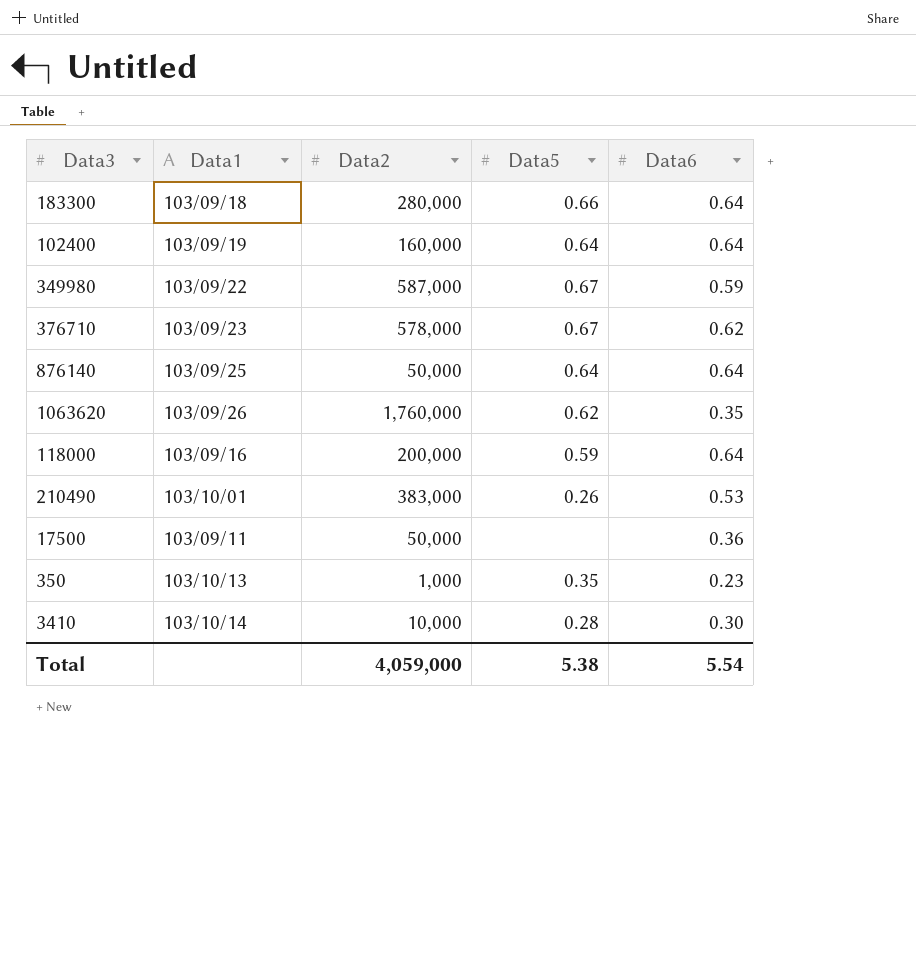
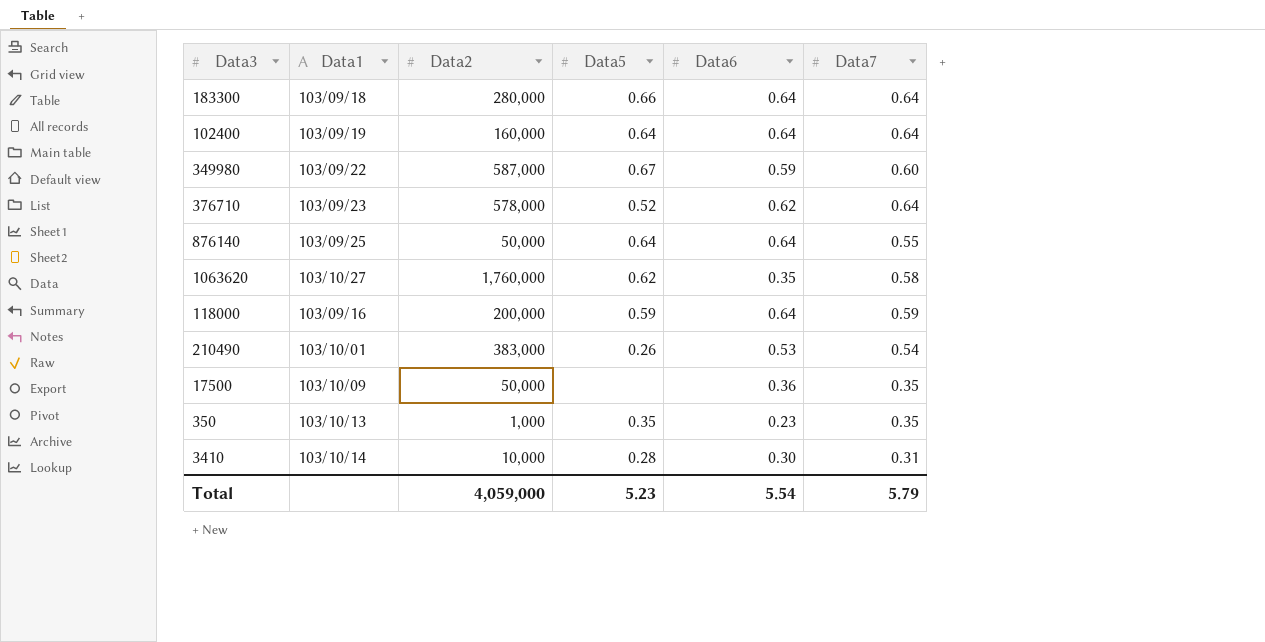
column Data7 | position: none -> 6
376710 | Data5: 0.67 -> 0.52
1063620 | Data1: 103/09/26 -> 103/10/27
17500 | Data1: 103/09/11 -> 103/10/09
Total | Data5: 5.38 -> 5.23

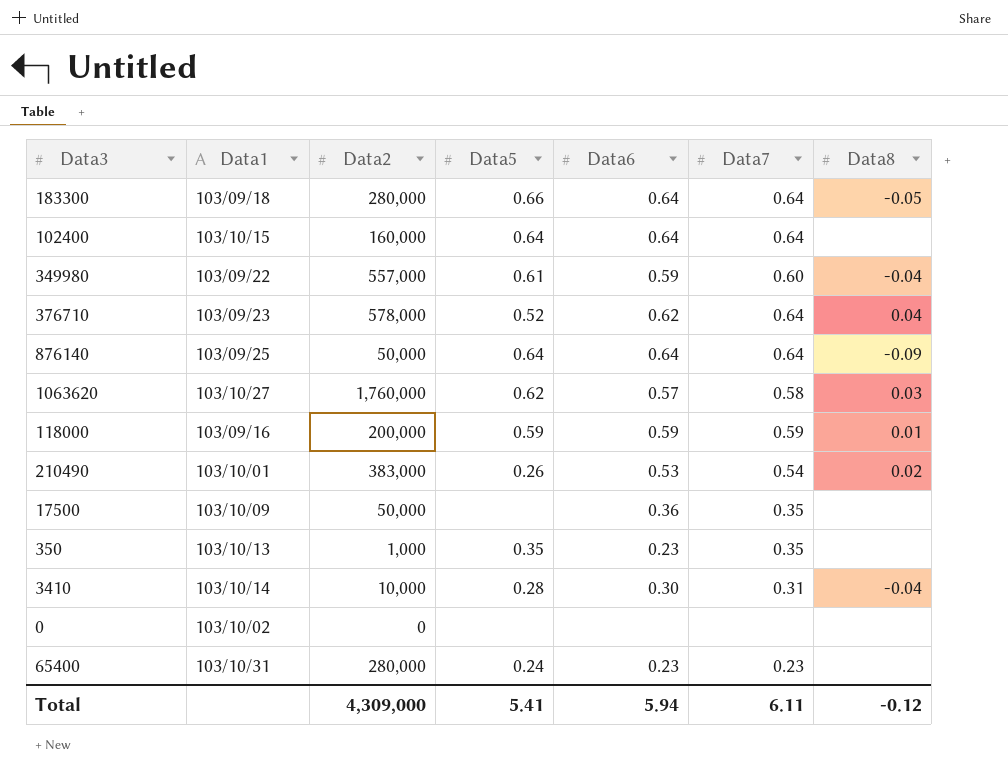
column Data8 | position: none -> 7
102400 | Data1: 103/09/19 -> 103/10/15
349980 | Data2: 587,000 -> 557,000
349980 | Data5: 0.67 -> 0.61
876140 | Data7: 0.55 -> 0.64
1063620 | Data6: 0.35 -> 0.57
118000 | Data6: 0.64 -> 0.59
row 0: none -> 103/10/02 | 0 | none | none | none | none
row 65400: none -> 103/10/31 | 280,000 | 0.24 | 0.23 | 0.23 | none
Total | Data2: 4,059,000 -> 4,309,000
Total | Data5: 5.23 -> 5.41
Total | Data6: 5.54 -> 5.94
Total | Data7: 5.79 -> 6.11

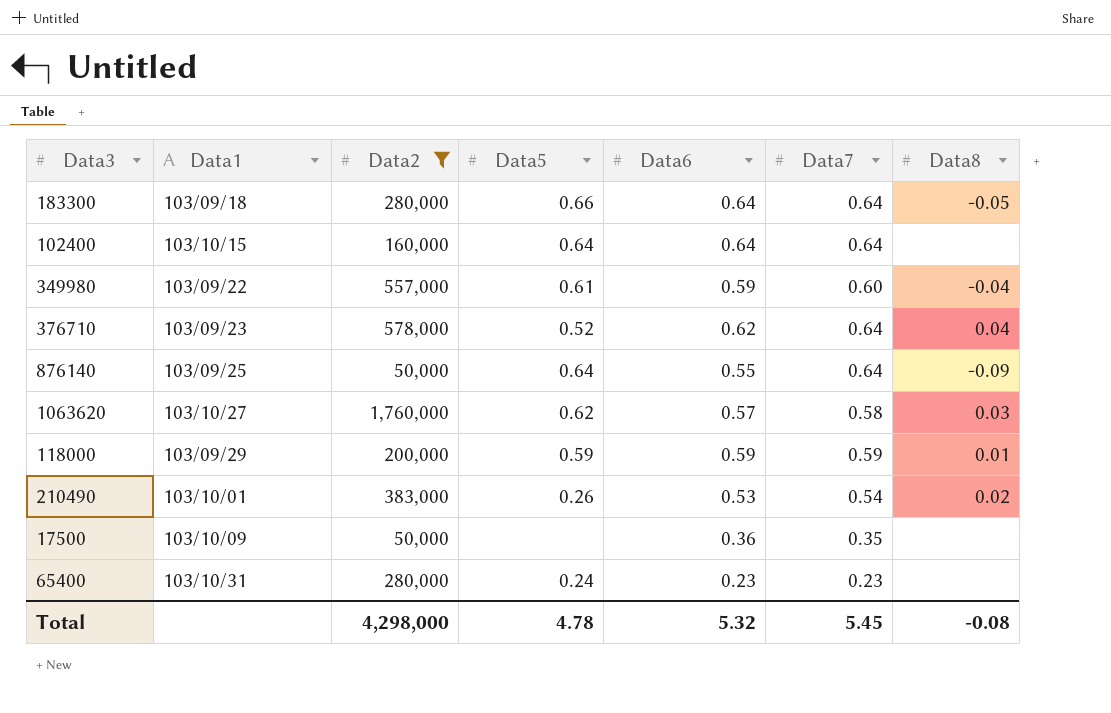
filter: none -> Data2 >= 50,000
876140 | Data6: 0.64 -> 0.55
118000 | Data1: 103/09/16 -> 103/09/29
Total | Data2: 4,309,000 -> 4,298,000
Total | Data5: 5.41 -> 4.78
Total | Data6: 5.94 -> 5.32
Total | Data7: 6.11 -> 5.45
Total | Data8: -0.12 -> -0.08

